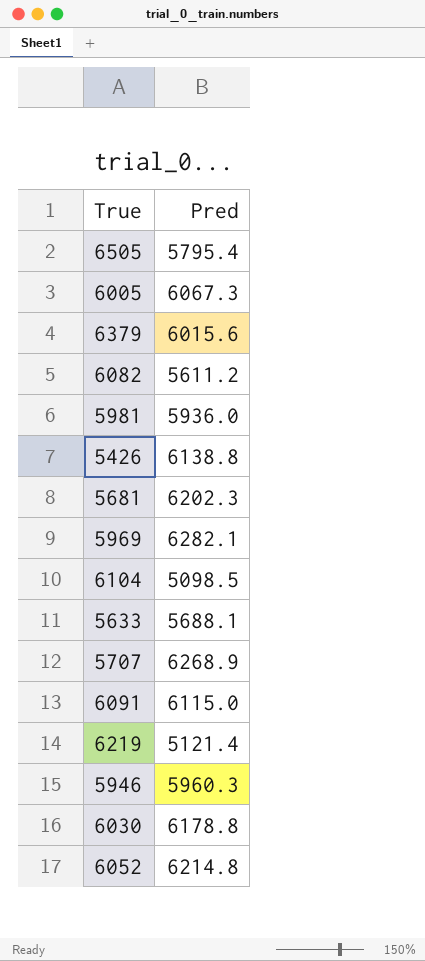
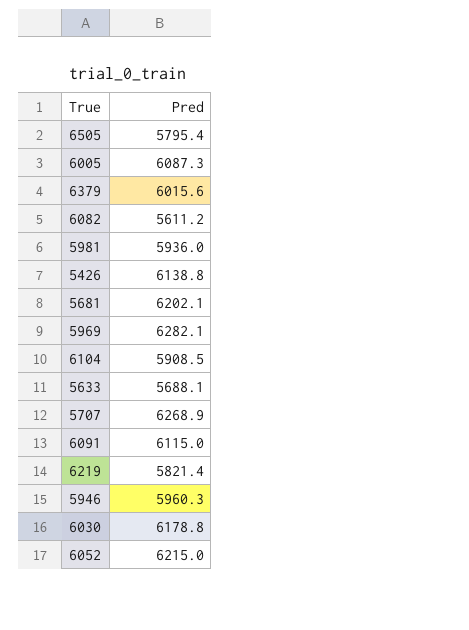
6005 | Pred: 6067.3 -> 6087.3
5681 | Pred: 6202.3 -> 6202.1
6104 | Pred: 5098.5 -> 5908.5
6219 | Pred: 5121.4 -> 5821.4
6052 | Pred: 6214.8 -> 6215.0

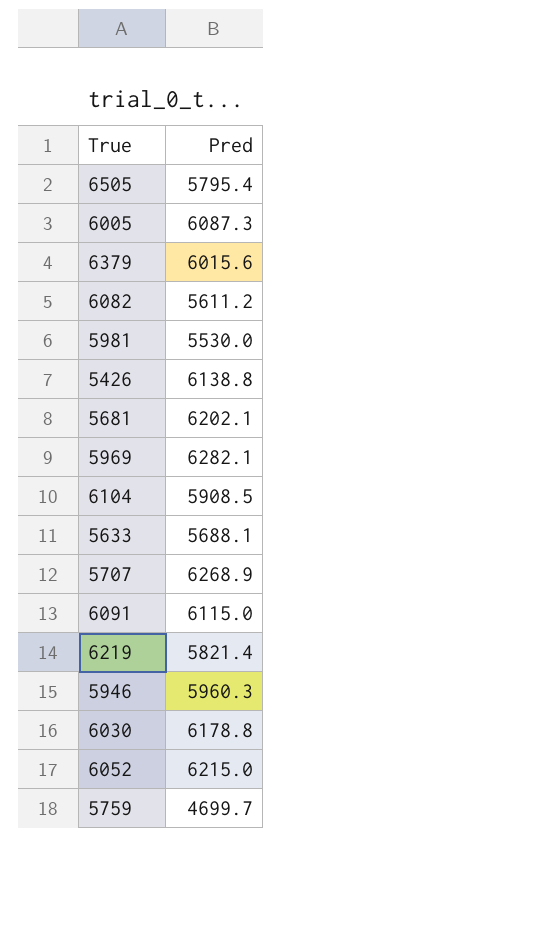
5981 | Pred: 5936.0 -> 5530.0
row 5759: none -> 4699.7

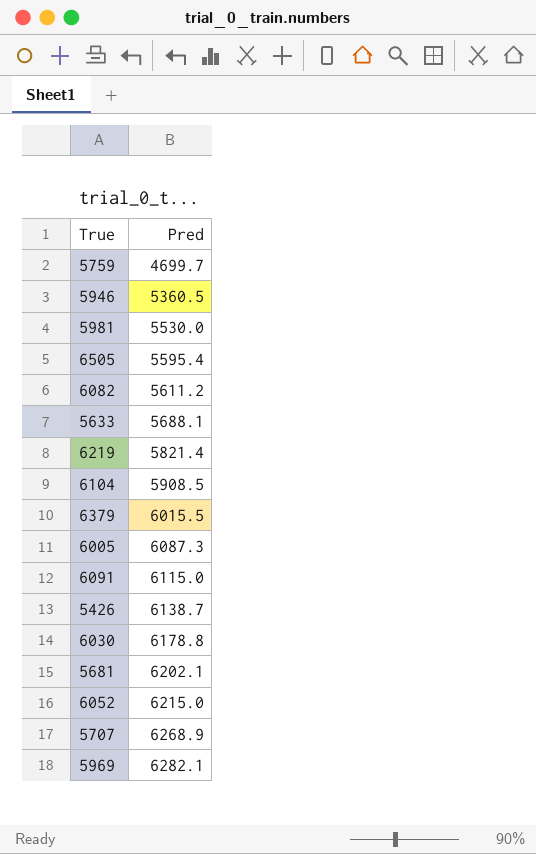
row order: none -> Pred ascending
5946 | Pred: 5960.3 -> 5360.5
6505 | Pred: 5795.4 -> 5595.4
6379 | Pred: 6015.6 -> 6015.5
5426 | Pred: 6138.8 -> 6138.7

